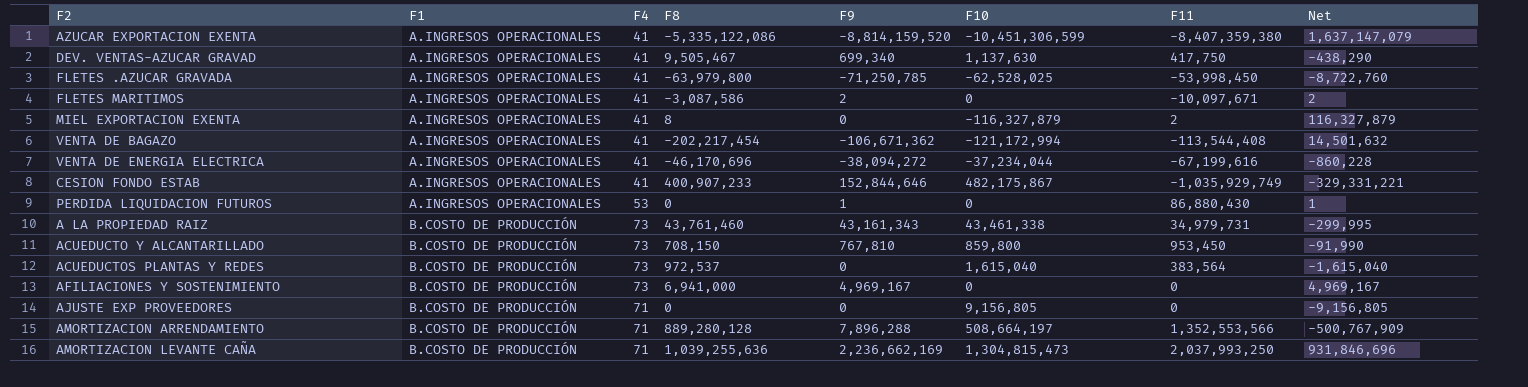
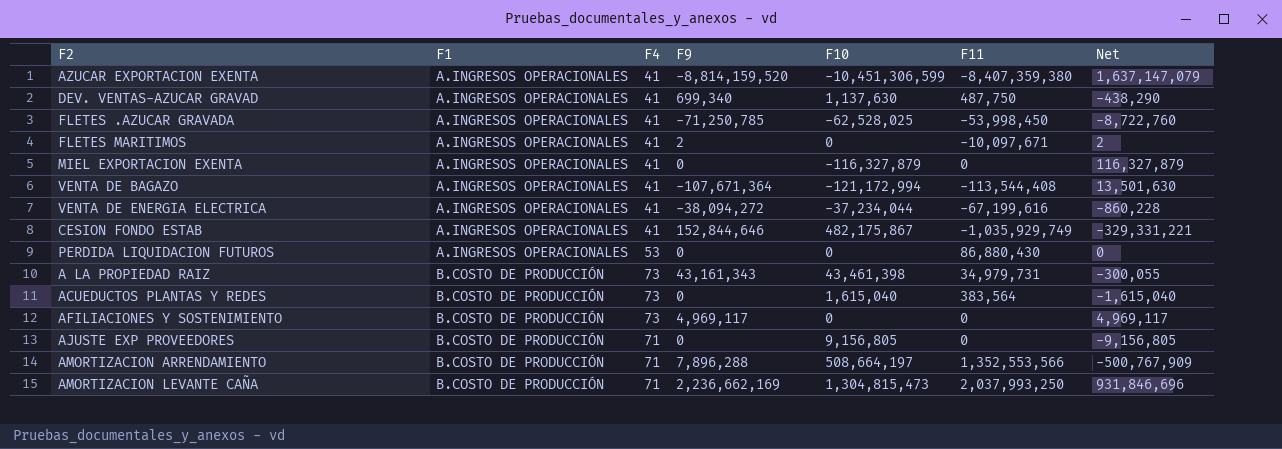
column F8 | position: 4 -> none
row ACUEDUCTO Y ALCANTARILLADO: B.COSTO DE PRODUCCIÓN | 73 | 708,150 | 767,810 | 859,800 | 953,450 | -91,990 -> none
DEV. VENTAS-AZUCAR GRAVAD | F11: 417,750 -> 487,750
MIEL EXPORTACION EXENTA | F11: 2 -> 0
VENTA DE BAGAZO | F9: -106,671,362 -> -107,671,364
VENTA DE BAGAZO | Net: 14,501,632 -> 13,501,630
PERDIDA LIQUIDACION FUTUROS | F9: 1 -> 0
PERDIDA LIQUIDACION FUTUROS | Net: 1 -> 0
A LA PROPIEDAD RAIZ | F10: 43,461,338 -> 43,461,398
A LA PROPIEDAD RAIZ | Net: -299,995 -> -300,055
AFILIACIONES Y SOSTENIMIENTO | F9: 4,969,167 -> 4,969,117
AFILIACIONES Y SOSTENIMIENTO | Net: 4,969,167 -> 4,969,117

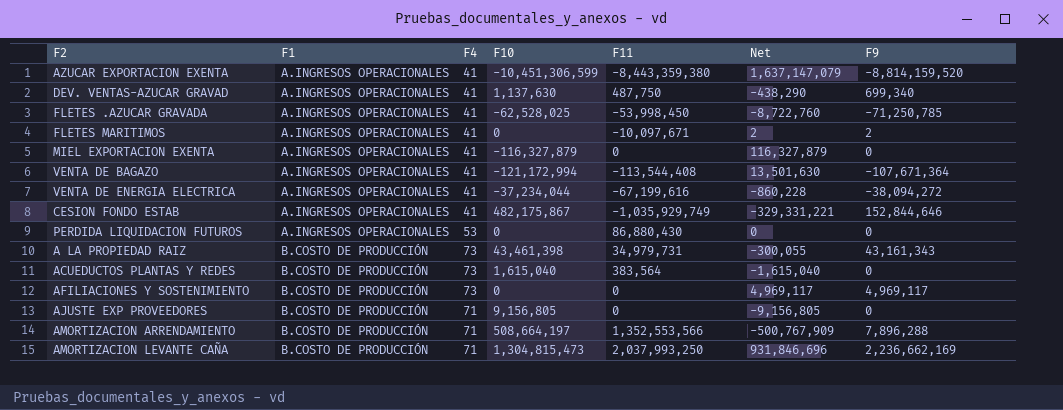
column F9 | position: 4 -> 7
AZUCAR EXPORTACION EXENTA | F11: -8,407,359,380 -> -8,443,359,380

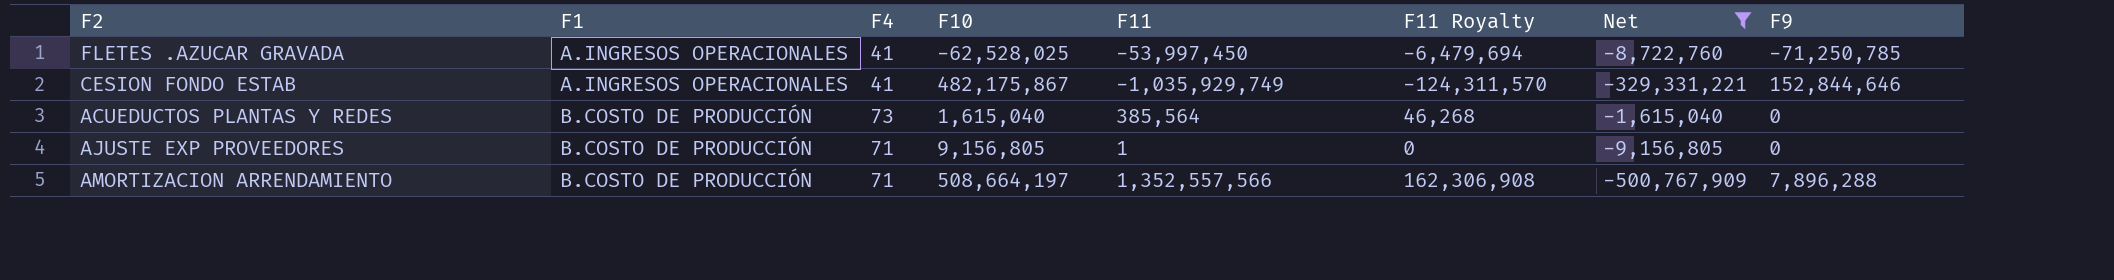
filter: none -> Net <= -1,615,040
column F11 Royalty | formula: none -> [F11] * 0.12
FLETES .AZUCAR GRAVADA | F11: -53,998,450 -> -53,997,450
ACUEDUCTOS PLANTAS Y REDES | F11: 383,564 -> 385,564
AJUSTE EXP PROVEEDORES | F11: 0 -> 1
AMORTIZACION ARRENDAMIENTO | F11: 1,352,553,566 -> 1,352,557,566

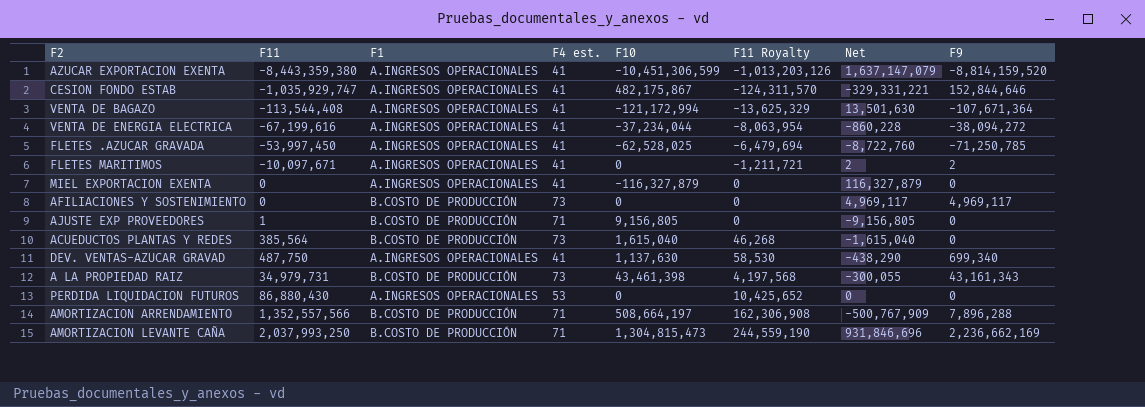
filter: Net <= -1,615,040 -> none
row order: F1 ascending -> F11 ascending
column F11 | position: 5 -> 2
column name: F4 -> F4 est.
CESION FONDO ESTAB | F11: -1,035,929,749 -> -1,035,929,747

